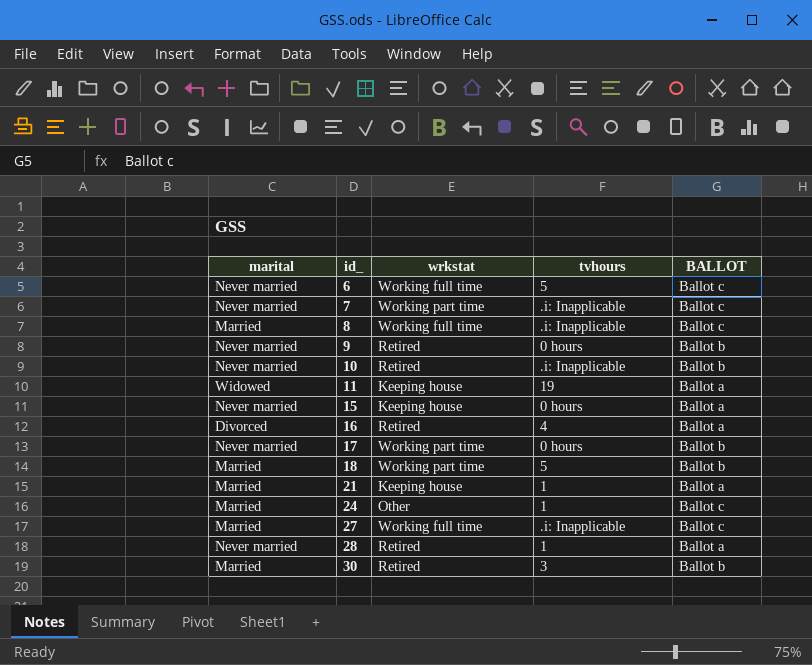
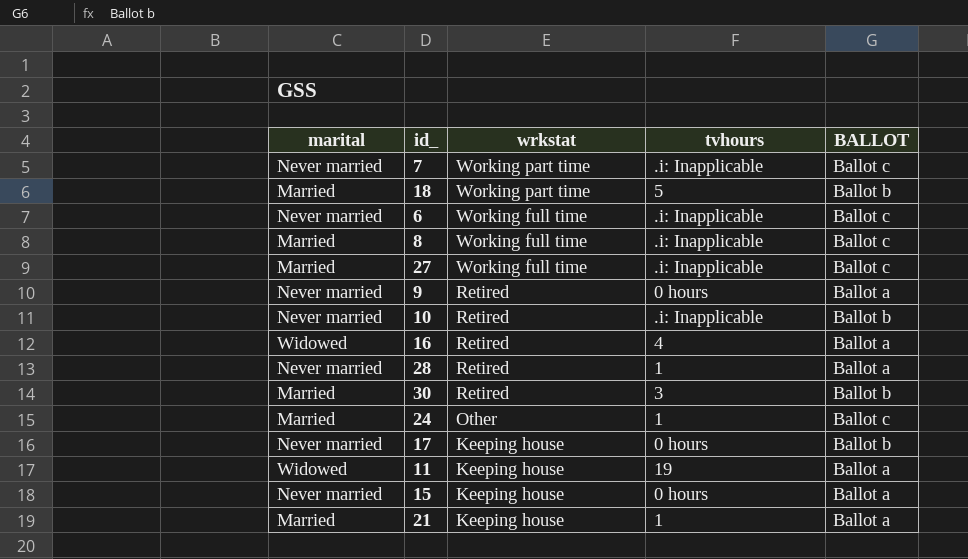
row order: id_ ascending -> wrkstat descending
6 | tvhours: 5 -> .i: Inapplicable
9 | BALLOT: Ballot b -> Ballot a
16 | marital: Divorced -> Widowed
17 | wrkstat: Working part time -> Keeping house

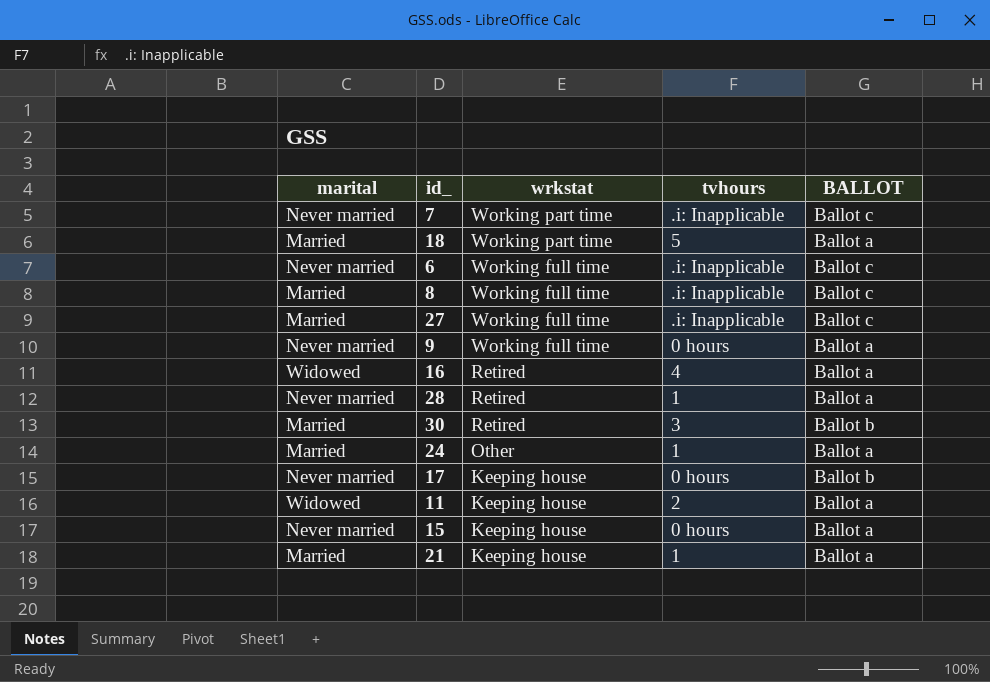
row 10: Never married | Retired | .i: Inapplicable | Ballot b -> none
18 | BALLOT: Ballot b -> Ballot a
9 | wrkstat: Retired -> Working full time
24 | BALLOT: Ballot c -> Ballot a
11 | tvhours: 19 -> 2

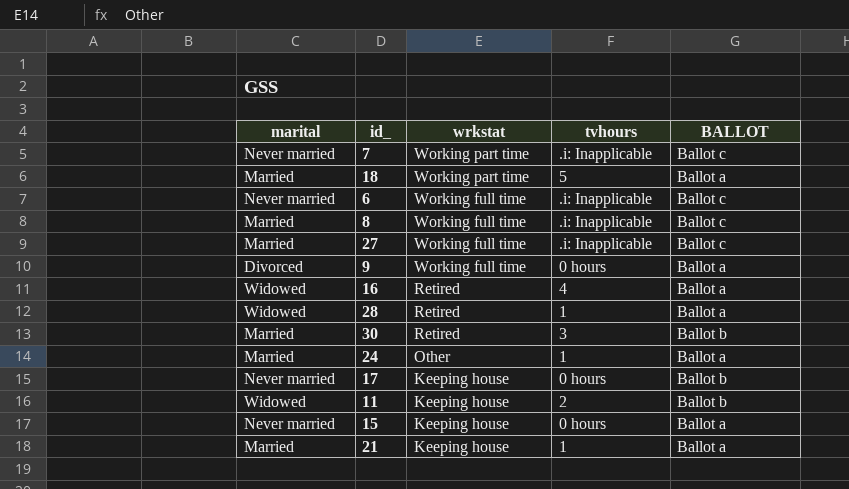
9 | marital: Never married -> Divorced
28 | marital: Never married -> Widowed
11 | BALLOT: Ballot a -> Ballot b

